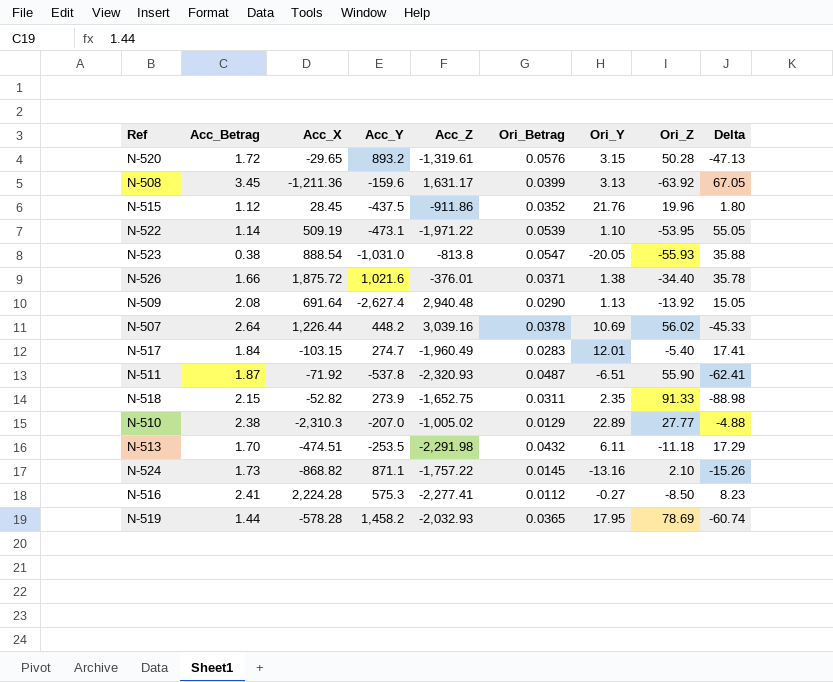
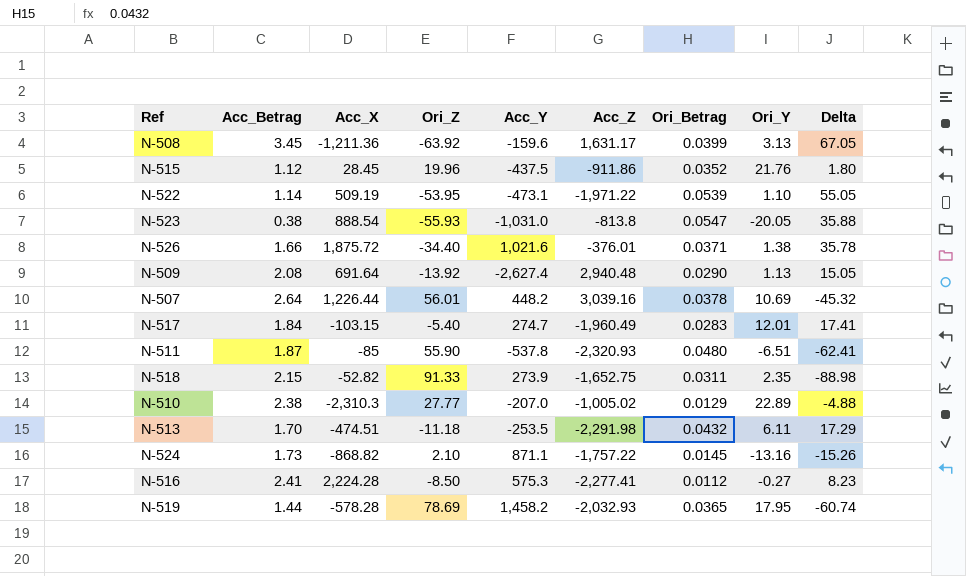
column Ori_Z | position: 8 -> 4
row N-520: 1.72 | -29.65 | 893.2 | -1,319.61 | 0.0576 | 3.15 | 50.28 | -47.13 -> none
N-507 | Ori_Z: 56.02 -> 56.01
N-507 | Delta: -45.33 -> -45.32
N-511 | Acc_X: -71.92 -> -85
N-511 | Ori_Betrag: 0.0487 -> 0.0480

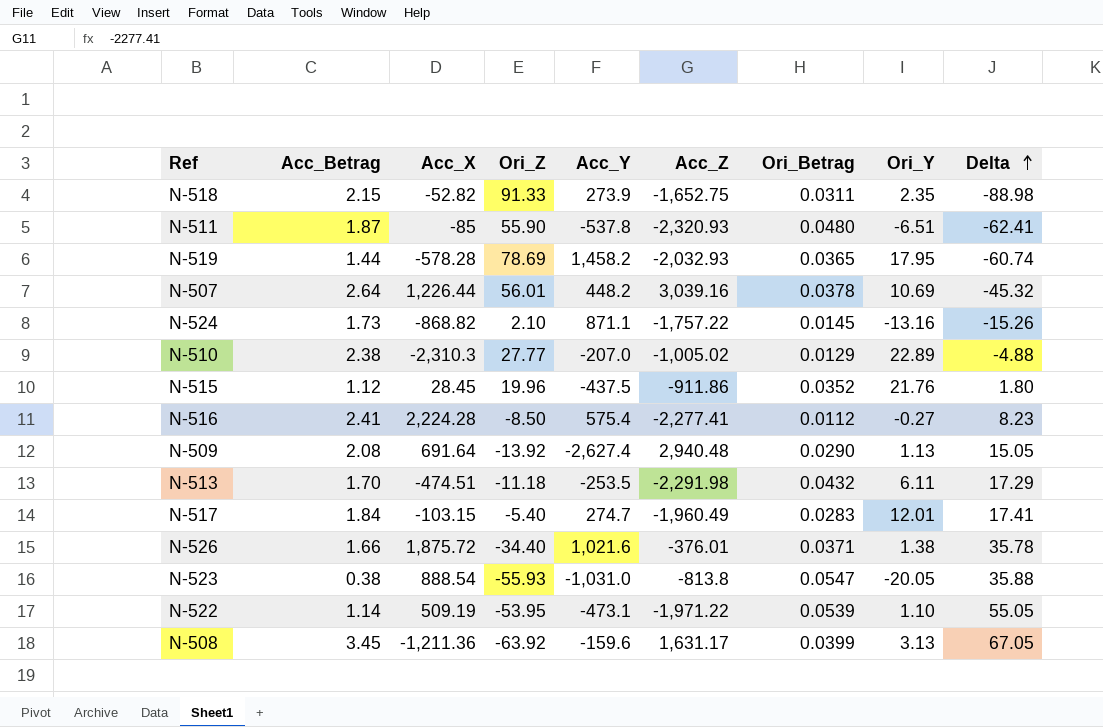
row order: none -> Delta ascending
N-516 | Acc_Y: 575.3 -> 575.4

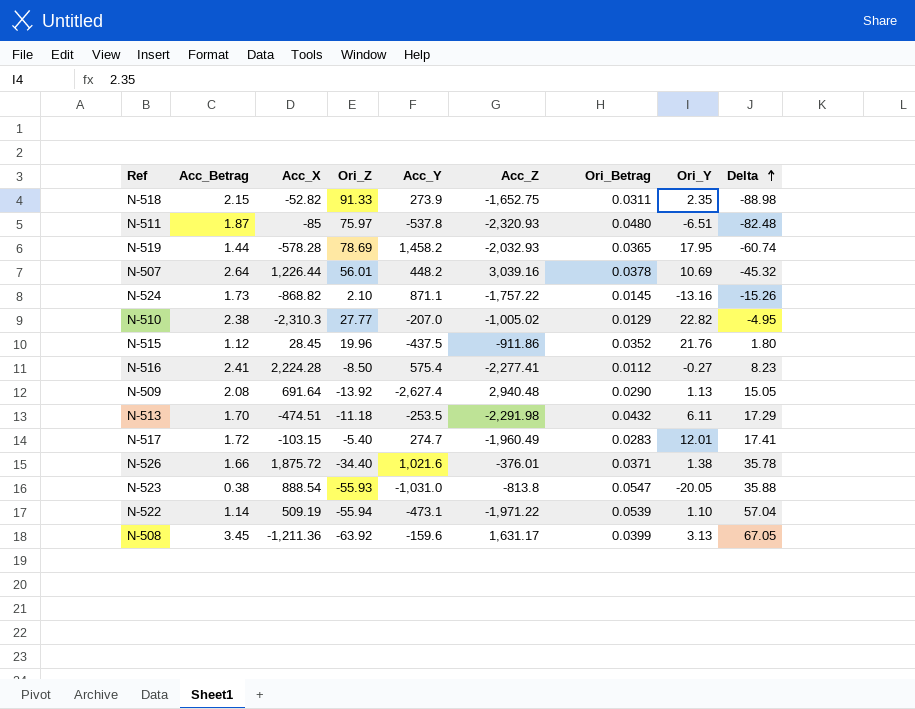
N-511 | Ori_Z: 55.90 -> 75.97
N-511 | Delta: -62.41 -> -82.48
N-510 | Ori_Y: 22.89 -> 22.82
N-510 | Delta: -4.88 -> -4.95
N-517 | Acc_Betrag: 1.84 -> 1.72
N-522 | Ori_Z: -53.95 -> -55.94
N-522 | Delta: 55.05 -> 57.04

